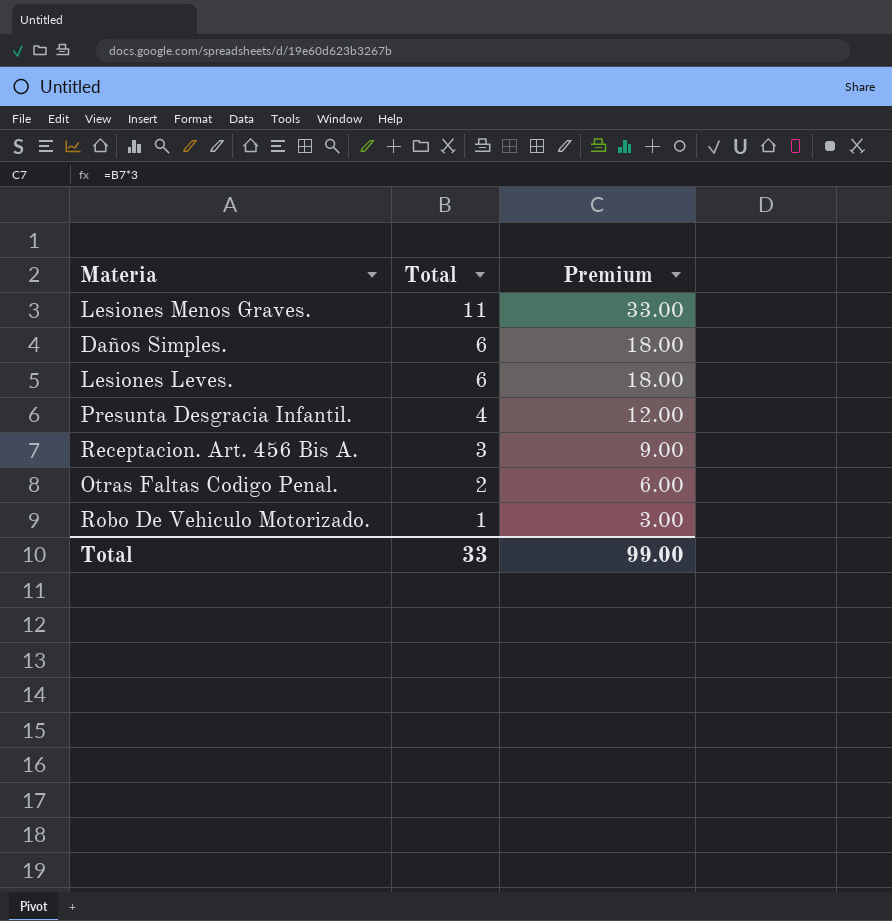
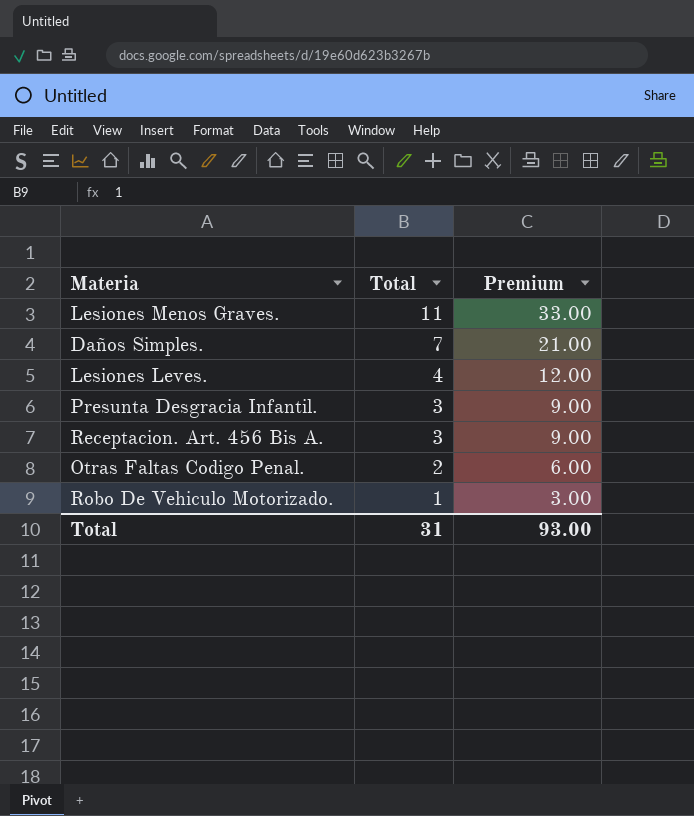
Daños Simples. | Total: 6 -> 7
Daños Simples. | Premium: 18.00 -> 21.00
Lesiones Leves. | Total: 6 -> 4
Lesiones Leves. | Premium: 18.00 -> 12.00
Presunta Desgracia Infantil. | Total: 4 -> 3
Presunta Desgracia Infantil. | Premium: 12.00 -> 9.00
Total | Total: 33 -> 31
Total | Premium: 99.00 -> 93.00

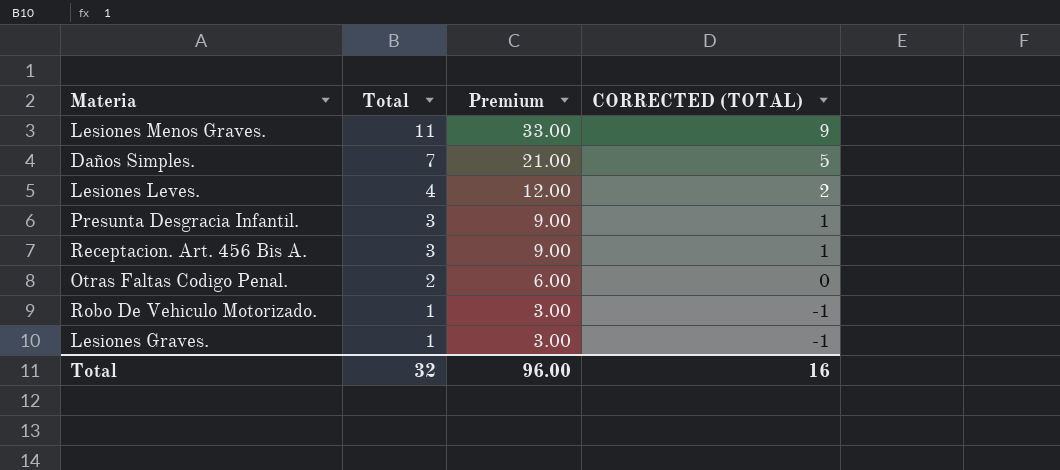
column CORRECTED (TOTAL) | formula: none -> [Total] - 2
row Lesiones Graves.: none -> 1 | 3.00 | -1
Total | Total: 31 -> 32
Total | Premium: 93.00 -> 96.00

